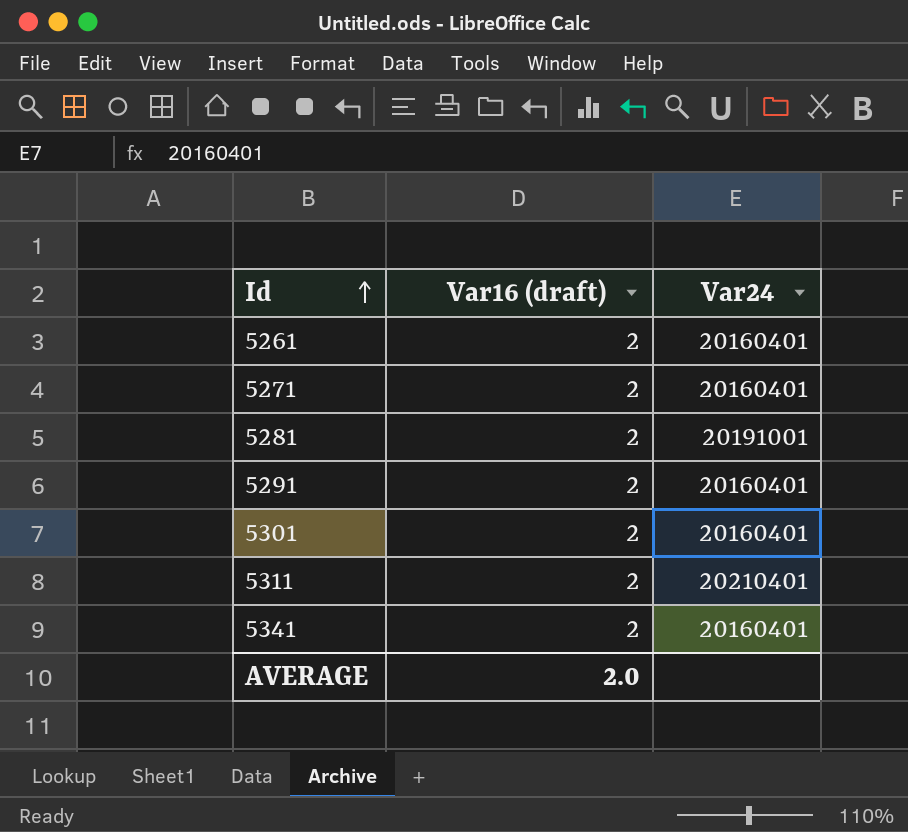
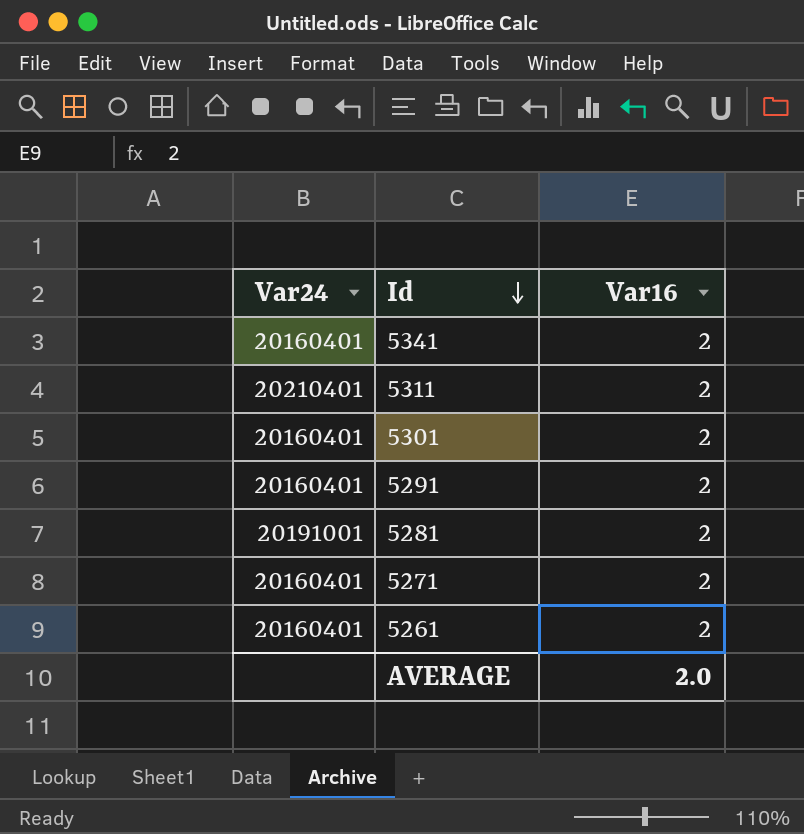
row order: Id ascending -> Id descending
column Var24 | position: 3 -> 1
column name: Var16 (draft) -> Var16

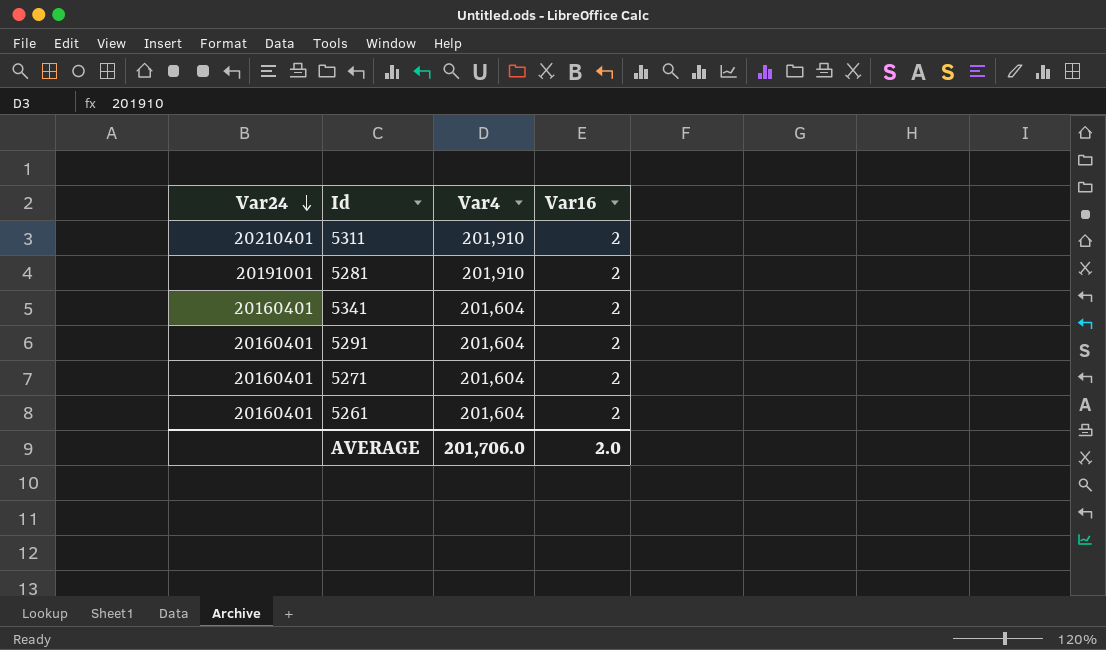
row order: Id descending -> Var24 descending
column Var4 | position: none -> 3
row 5301: 20160401 | 2 -> none

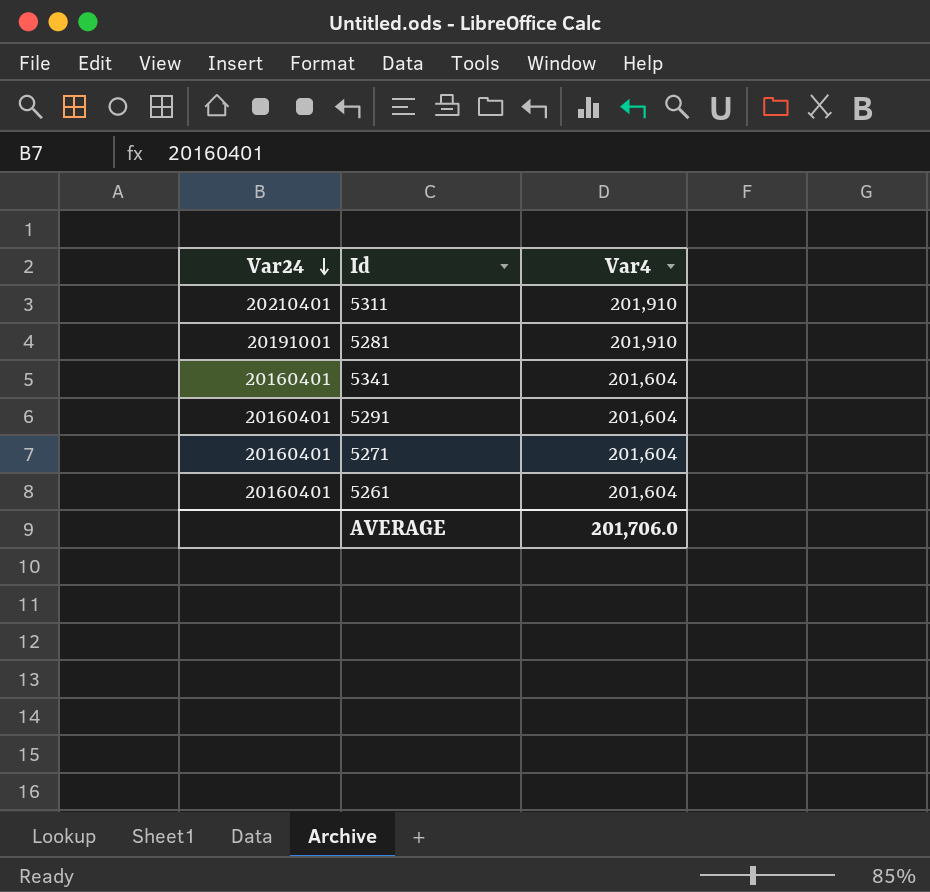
column Var16 | position: 4 -> none

